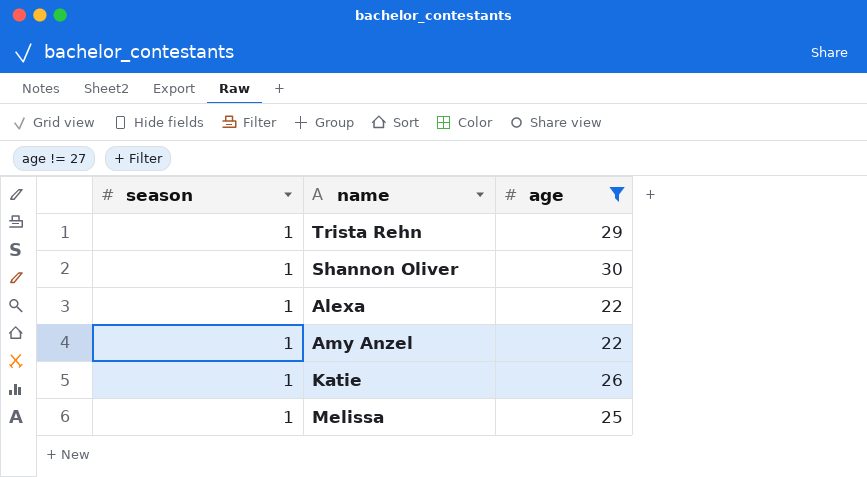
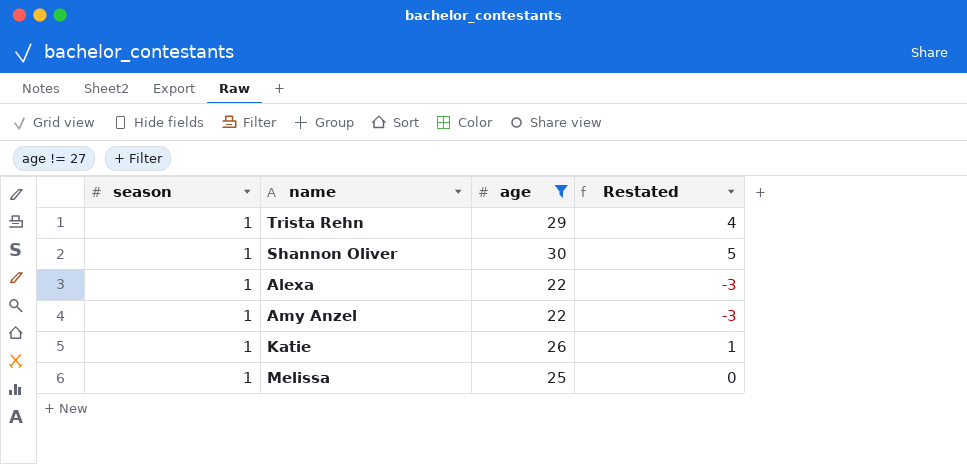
column Restated | formula: none -> [age] - 25

